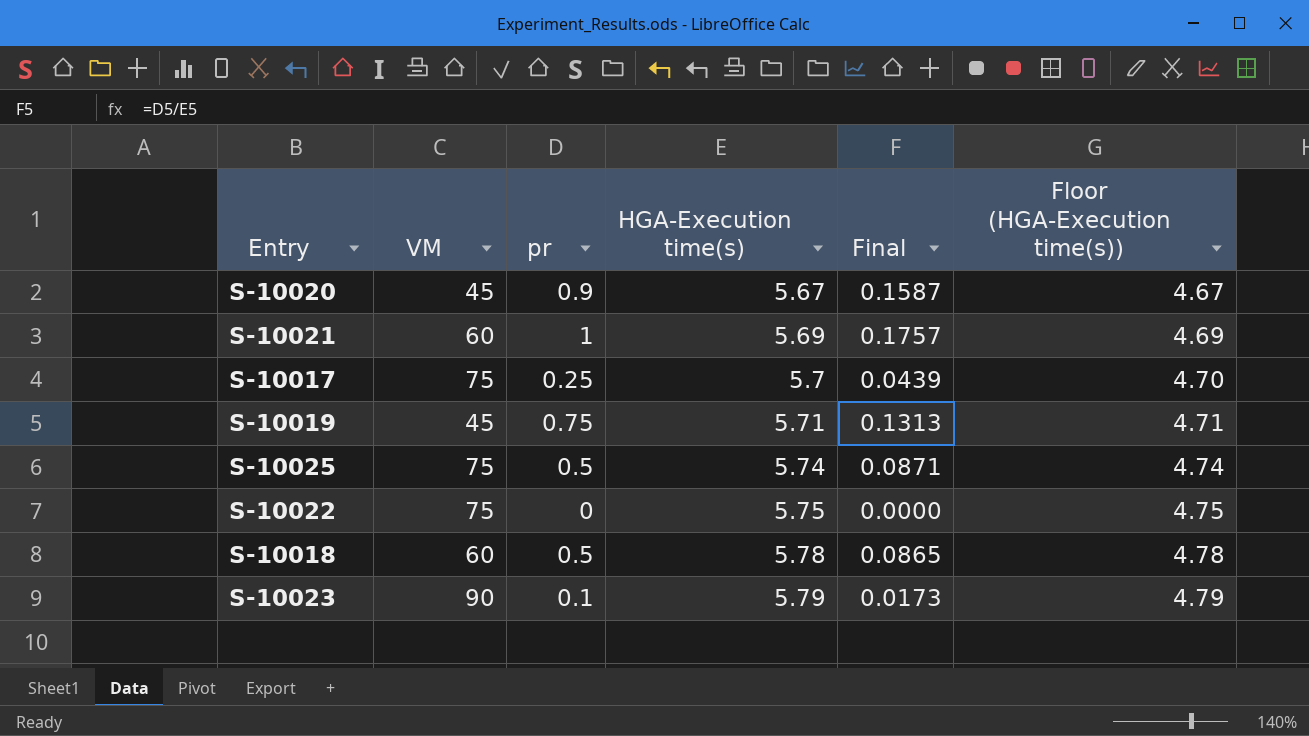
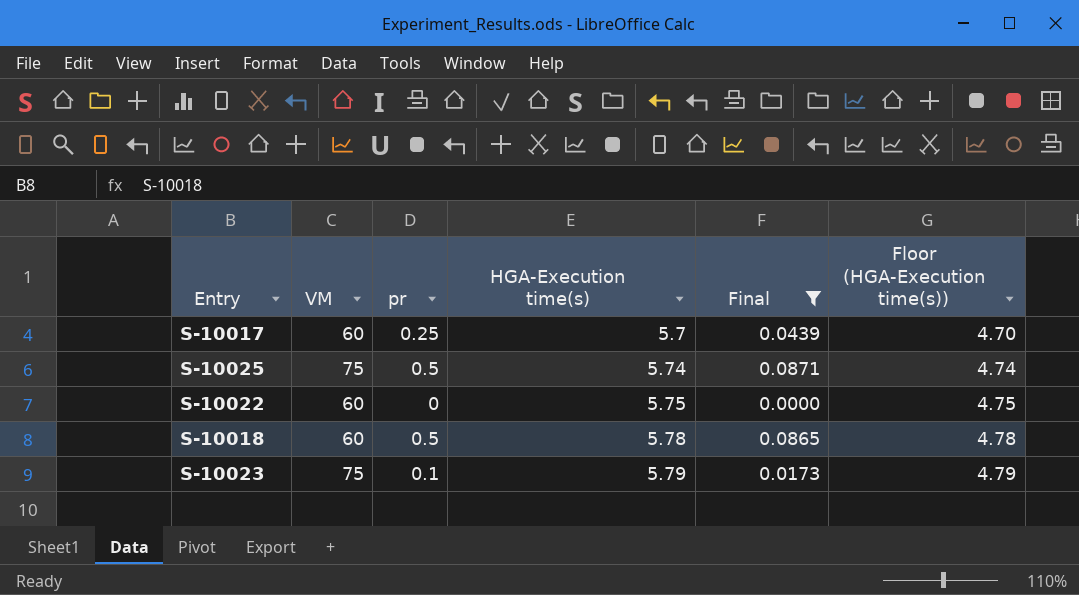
filter: none -> Final <= 0.0871
S-10017 | VM: 75 -> 60
S-10022 | VM: 75 -> 60
S-10023 | VM: 90 -> 75

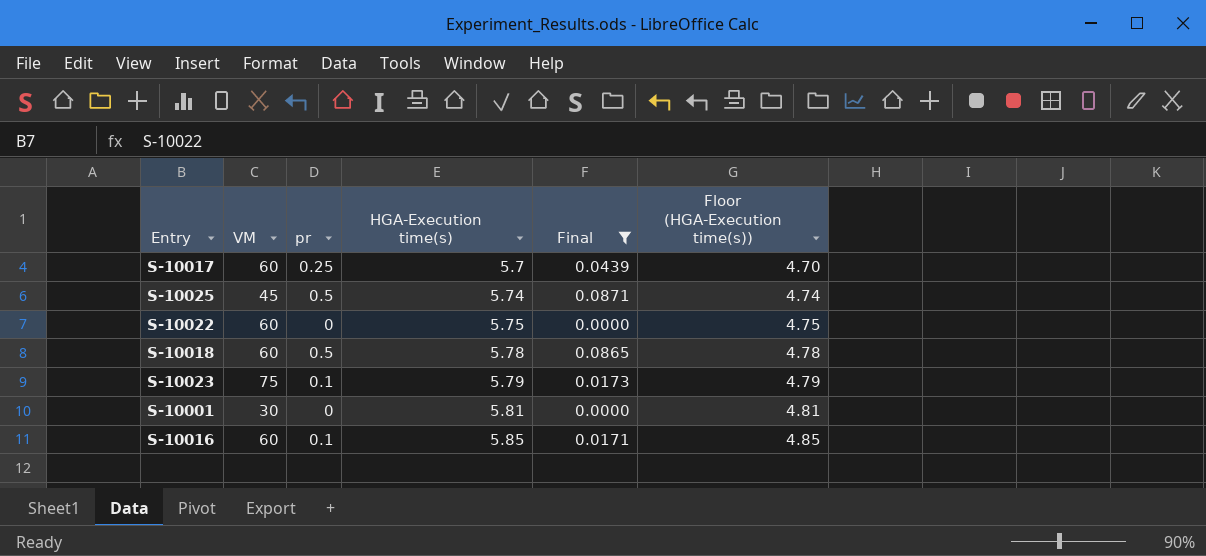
S-10025 | VM: 75 -> 45
row S-10001: none -> 30 | 0 | 5.81 | 0.0000 | 4.81
row S-10016: none -> 60 | 0.1 | 5.85 | 0.0171 | 4.85

